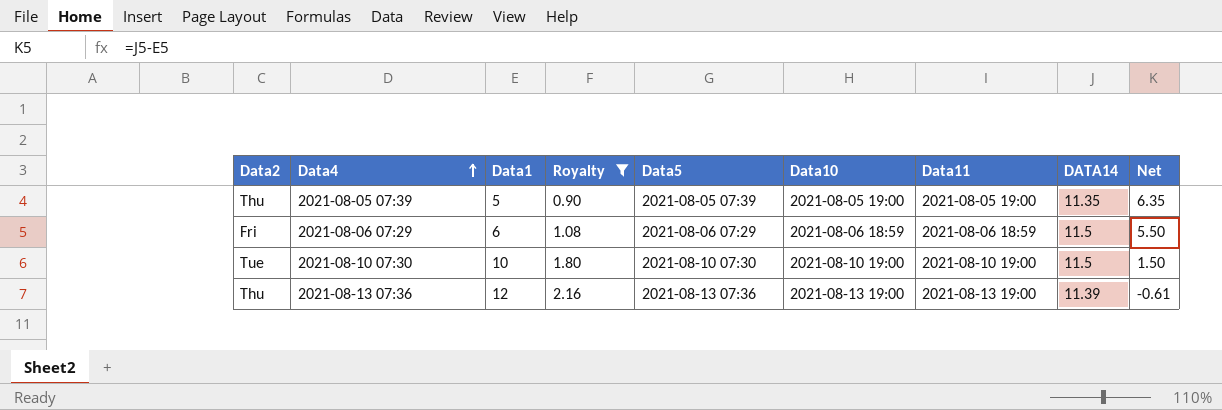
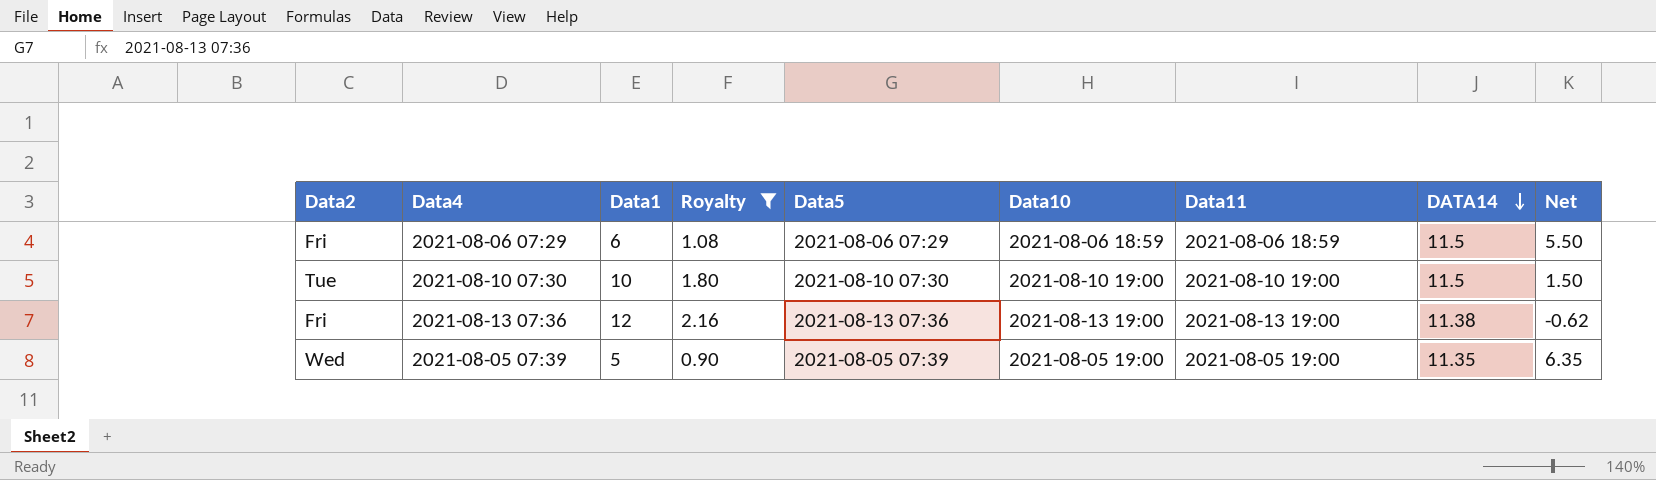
row order: Data4 ascending -> DATA14 descending
2021-08-13 07:36 | Data2: Thu -> Fri
2021-08-13 07:36 | DATA14: 11.39 -> 11.38
2021-08-13 07:36 | Net: -0.61 -> -0.62
2021-08-05 07:39 | Data2: Thu -> Wed

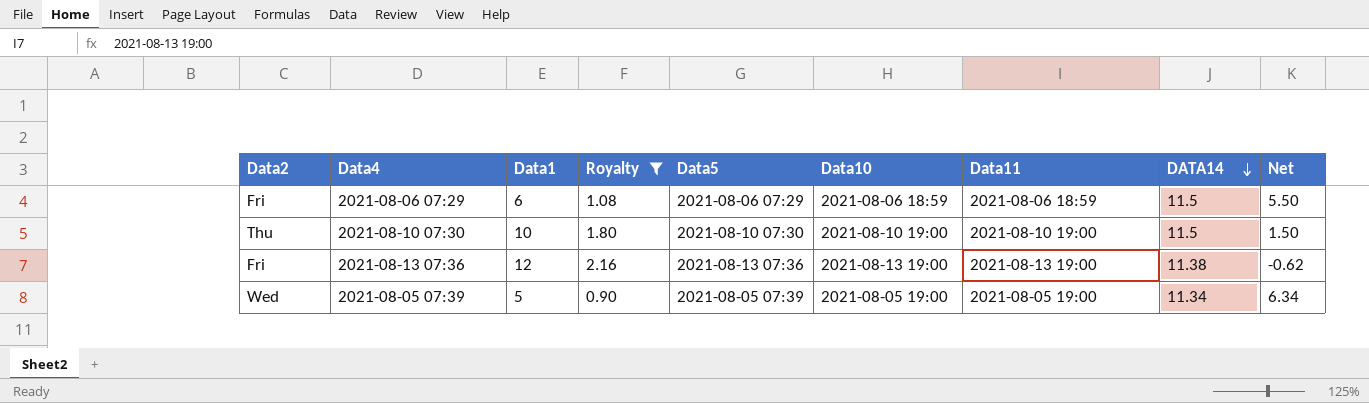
2021-08-10 07:30 | Data2: Tue -> Thu
2021-08-05 07:39 | DATA14: 11.35 -> 11.34
2021-08-05 07:39 | Net: 6.35 -> 6.34

